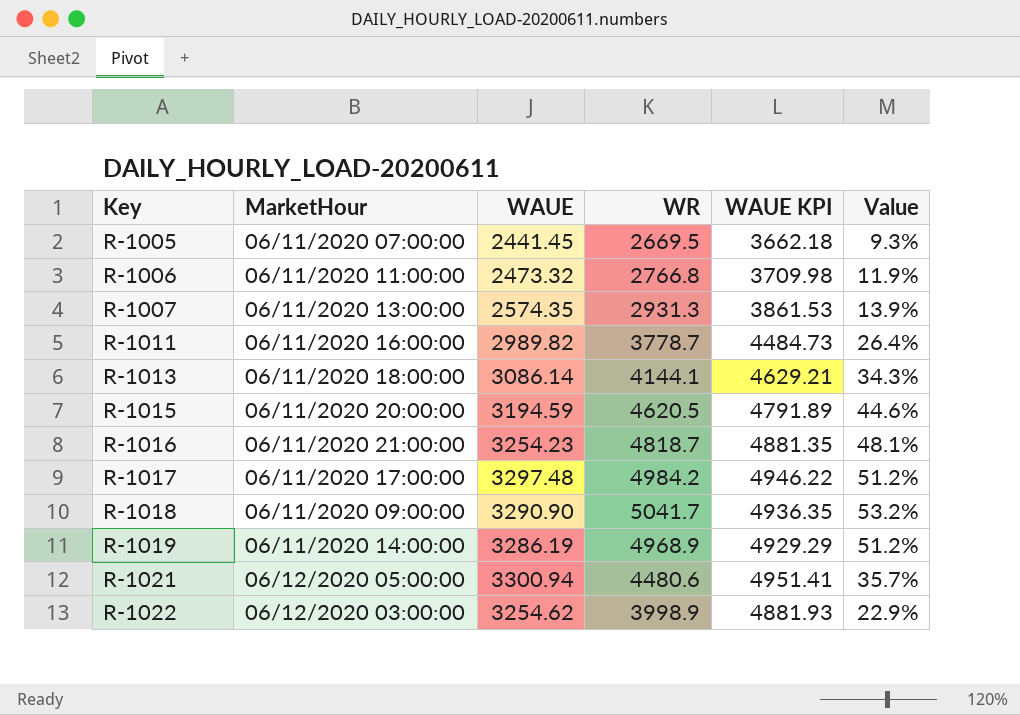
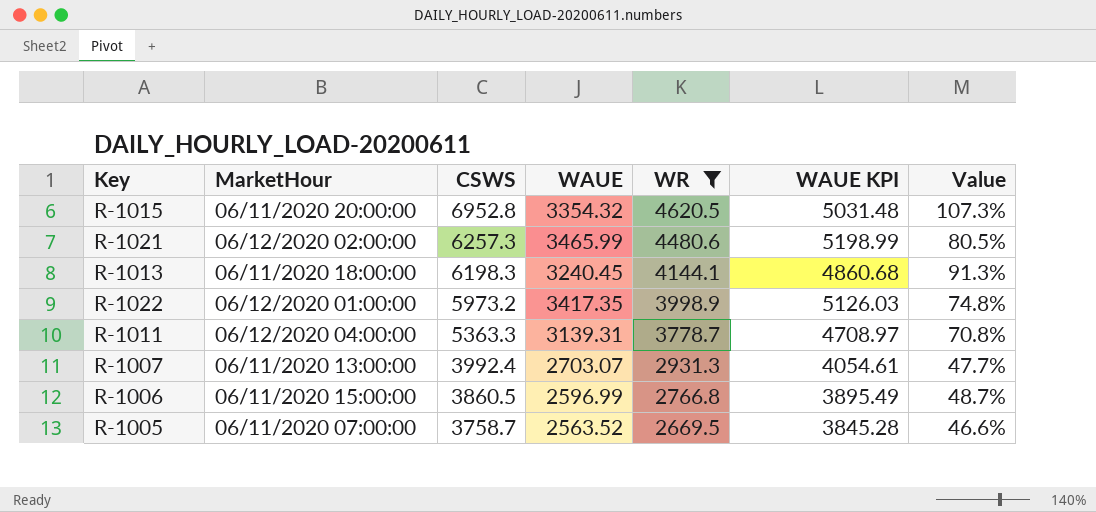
filter: none -> WR <= 4620.5
row order: Key ascending -> CSWS descending
column CSWS | position: none -> 3
column Value | formula: ([WR] - [WAUE]) / [WAUE] -> ([CSWS] - [WAUE]) / [WAUE]
R-1015 | WAUE: 3194.59 -> 3354.32
R-1015 | WAUE KPI: 4791.89 -> 5031.48
R-1021 | MarketHour: 06/12/2020 05:00:00 -> 06/12/2020 02:00:00
R-1021 | WAUE: 3300.94 -> 3465.99
R-1021 | WAUE KPI: 4951.41 -> 5198.99
R-1013 | WAUE: 3086.14 -> 3240.45
R-1013 | WAUE KPI: 4629.21 -> 4860.68
R-1022 | MarketHour: 06/12/2020 03:00:00 -> 06/12/2020 01:00:00
R-1022 | WAUE: 3254.62 -> 3417.35
R-1022 | WAUE KPI: 4881.93 -> 5126.03
R-1011 | MarketHour: 06/11/2020 16:00:00 -> 06/12/2020 04:00:00
R-1011 | WAUE: 2989.82 -> 3139.31
R-1011 | WAUE KPI: 4484.73 -> 4708.97
R-1007 | WAUE: 2574.35 -> 2703.07
R-1007 | WAUE KPI: 3861.53 -> 4054.61
R-1006 | MarketHour: 06/11/2020 11:00:00 -> 06/11/2020 15:00:00
R-1006 | WAUE: 2473.32 -> 2596.99
R-1006 | WAUE KPI: 3709.98 -> 3895.49
R-1005 | WAUE: 2441.45 -> 2563.52
R-1005 | WAUE KPI: 3662.18 -> 3845.28

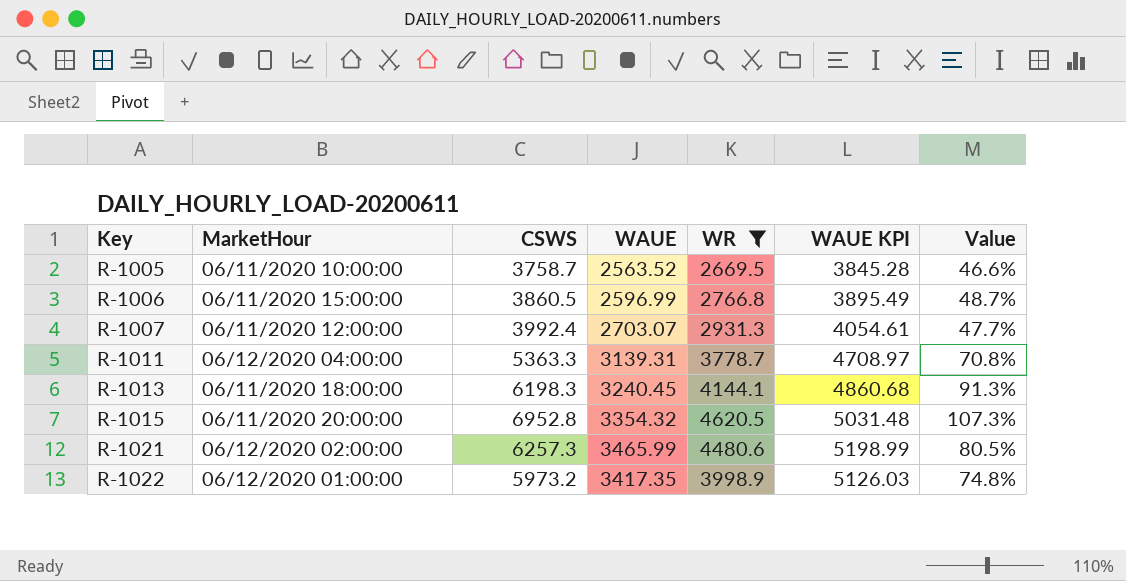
row order: CSWS descending -> Key ascending
R-1005 | MarketHour: 06/11/2020 07:00:00 -> 06/11/2020 10:00:00
R-1007 | MarketHour: 06/11/2020 13:00:00 -> 06/11/2020 12:00:00

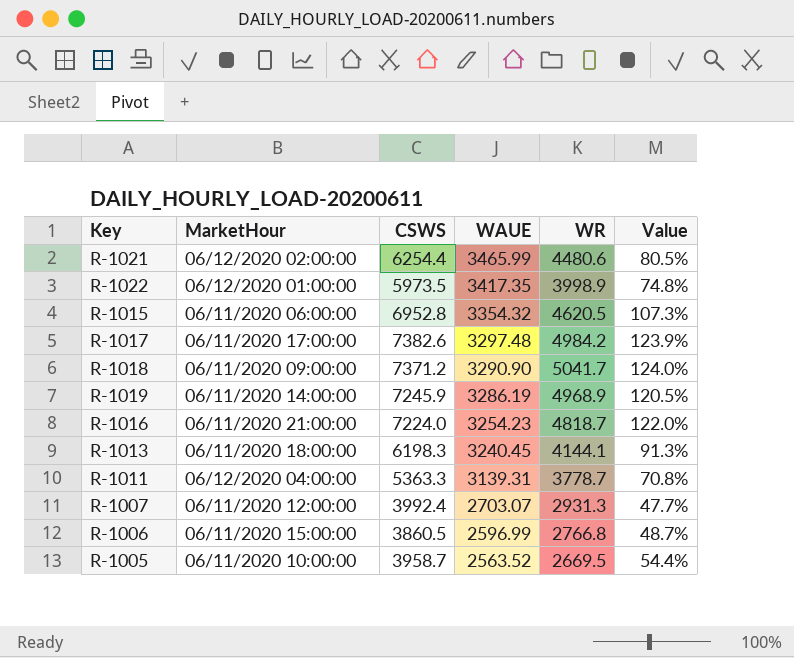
filter: WR <= 4620.5 -> none
row order: Key ascending -> WAUE descending
column WAUE KPI | formula: [WAUE] * 1.5 -> none
R-1021 | CSWS: 6257.3 -> 6254.4
R-1022 | CSWS: 5973.2 -> 5973.5
R-1015 | MarketHour: 06/11/2020 20:00:00 -> 06/11/2020 06:00:00
R-1005 | CSWS: 3758.7 -> 3958.7
R-1005 | Value: 46.6% -> 54.4%

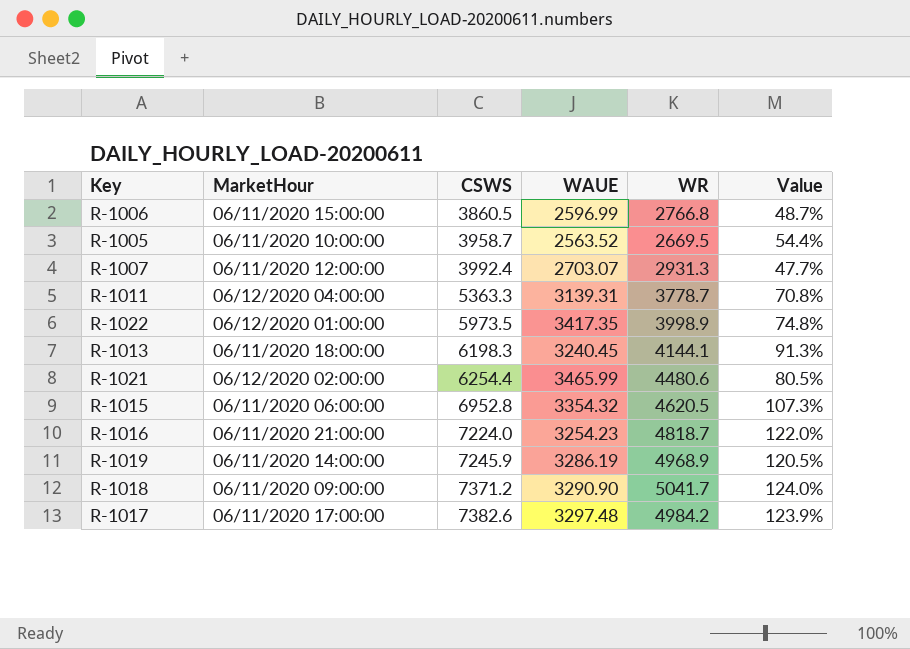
row order: WAUE descending -> CSWS ascending

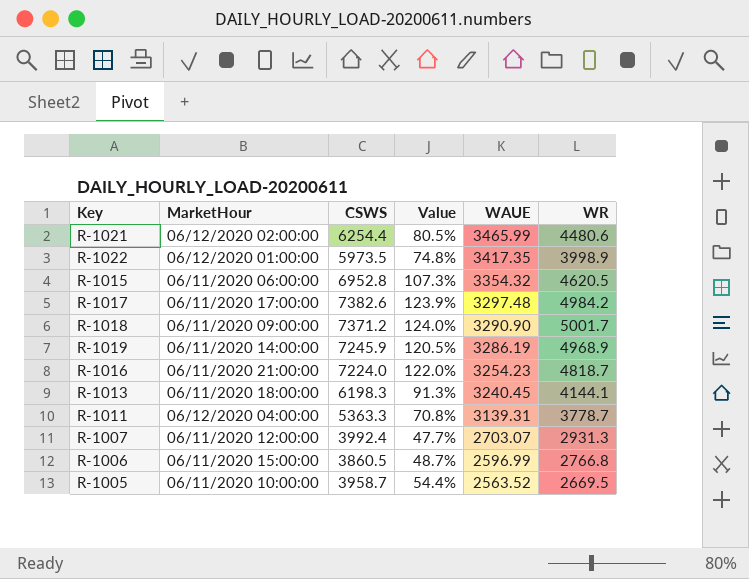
row order: CSWS ascending -> WAUE descending
column Value | position: 6 -> 4
R-1018 | WR: 5041.7 -> 5001.7

